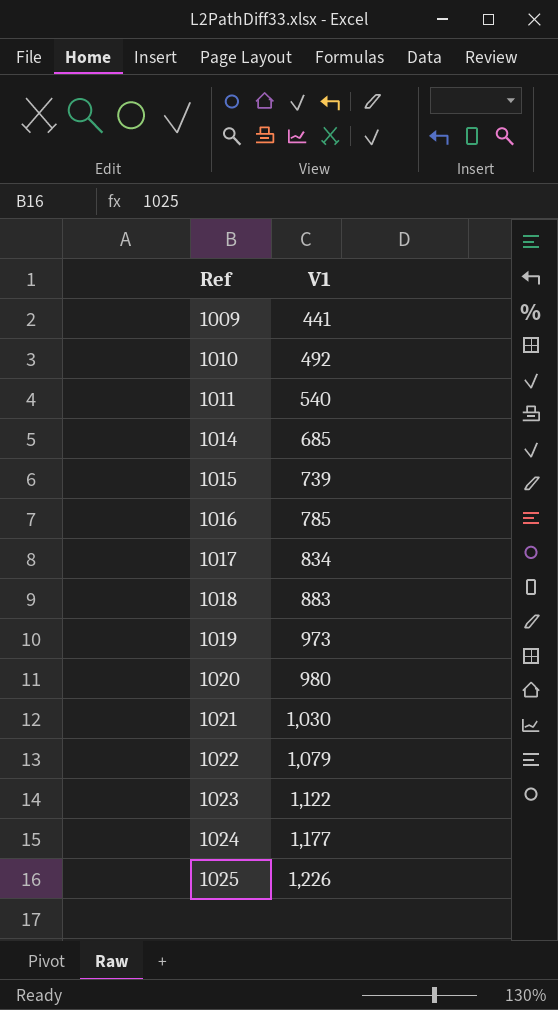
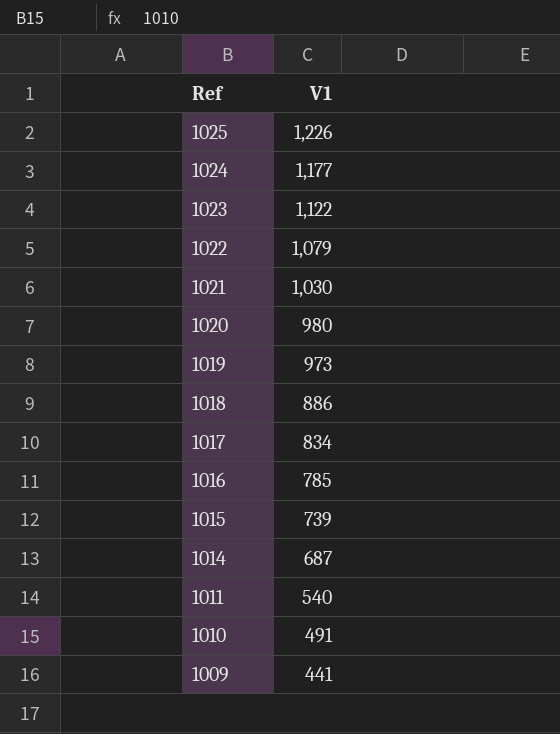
row order: Ref ascending -> Ref descending
1018 | V1: 883 -> 886
1014 | V1: 685 -> 687
1010 | V1: 492 -> 491

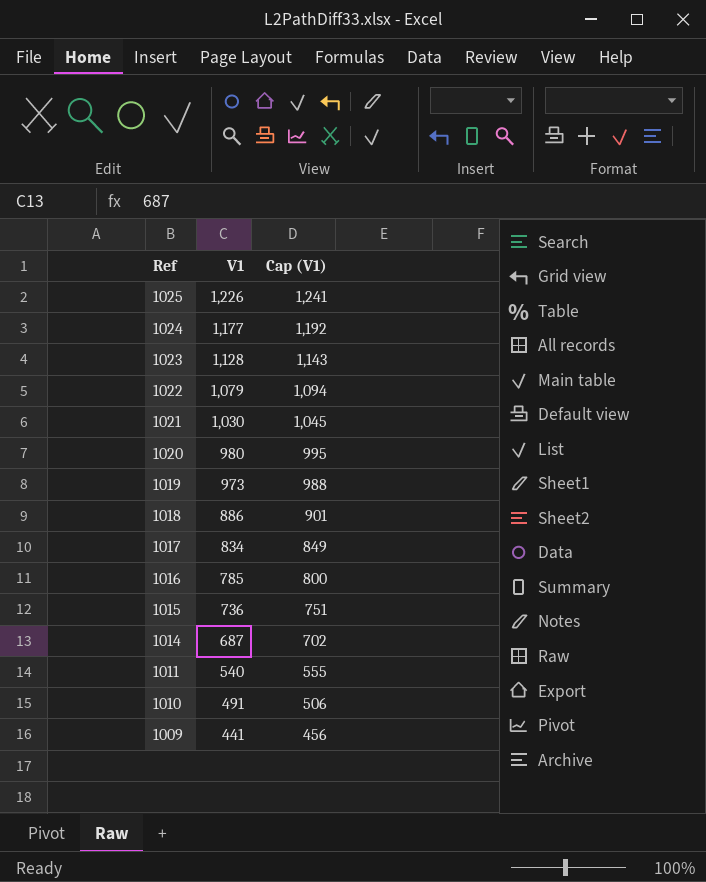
column Cap (V1) | formula: none -> [V1] + 15
1023 | V1: 1,122 -> 1,128
1015 | V1: 739 -> 736

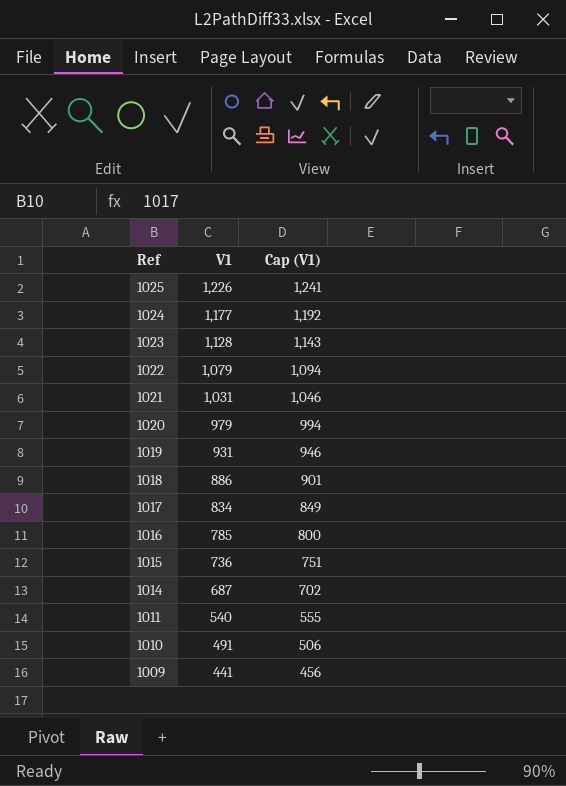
1021 | V1: 1,030 -> 1,031
1021 | Cap (V1): 1,045 -> 1,046
1020 | V1: 980 -> 979
1020 | Cap (V1): 995 -> 994
1019 | V1: 973 -> 931
1019 | Cap (V1): 988 -> 946

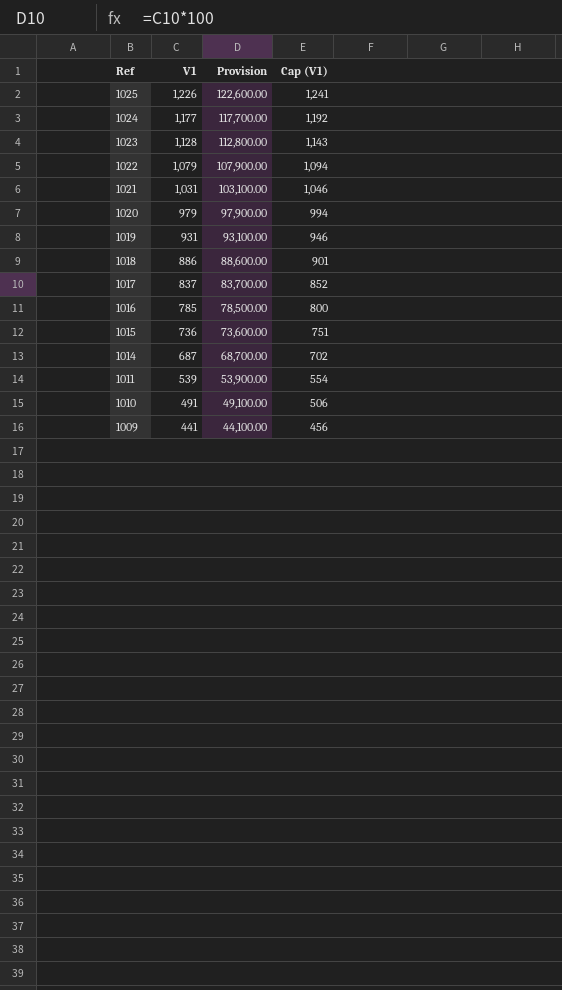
column Provision | formula: none -> [V1] * 100
1017 | V1: 834 -> 837
1017 | Cap (V1): 849 -> 852
1011 | V1: 540 -> 539
1011 | Cap (V1): 555 -> 554

